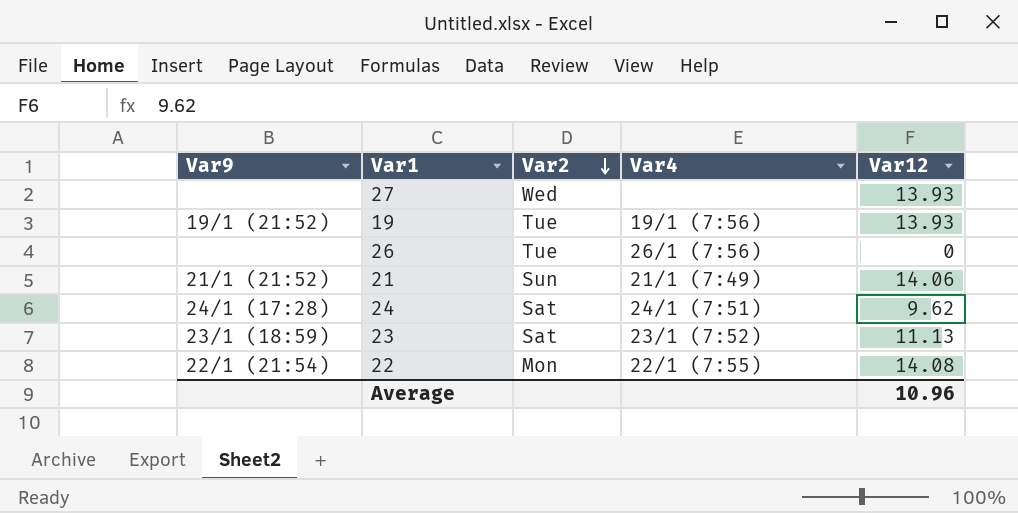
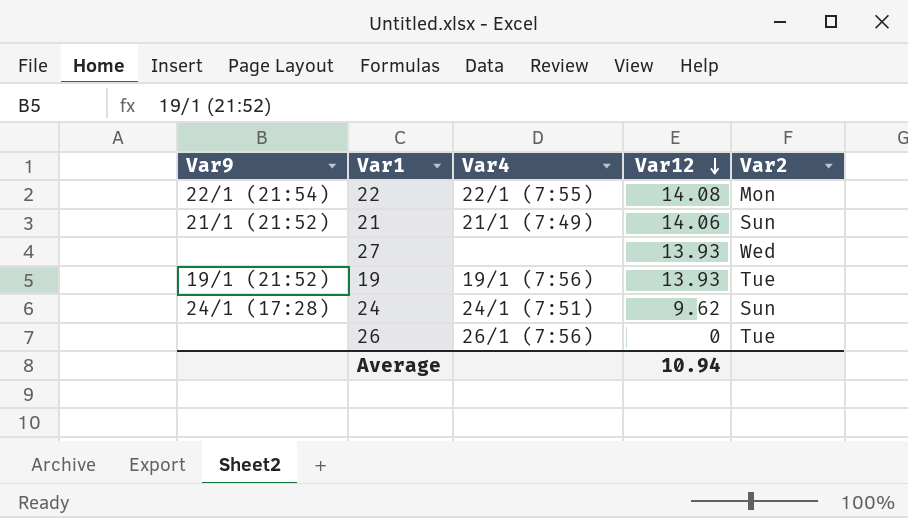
row order: Var2 descending -> Var12 descending
column Var2 | position: 3 -> 5
row 23: 23/1 (18:59) | Sat | 23/1 (7:52) | 11.13 -> none
24 | Var2: Sat -> Sun
Average | Var12: 10.96 -> 10.94

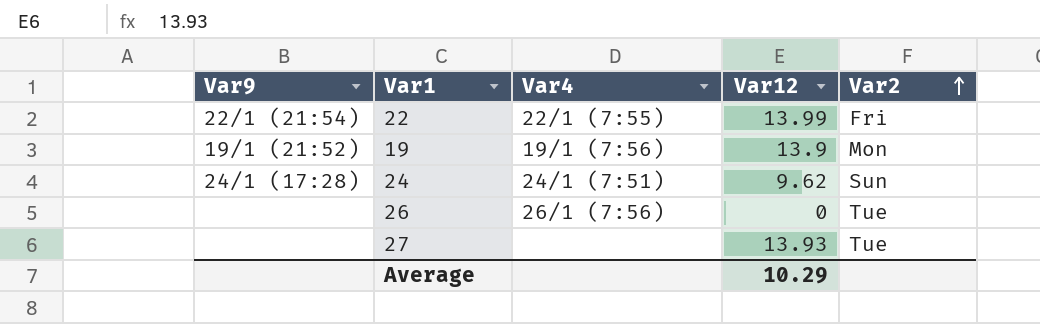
row order: Var12 descending -> Var2 ascending
row 21: 21/1 (21:52) | 21/1 (7:49) | 14.06 | Sun -> none
22 | Var12: 14.08 -> 13.99
22 | Var2: Mon -> Fri
19 | Var12: 13.93 -> 13.9
19 | Var2: Tue -> Mon
27 | Var2: Wed -> Tue
Average | Var12: 10.94 -> 10.29

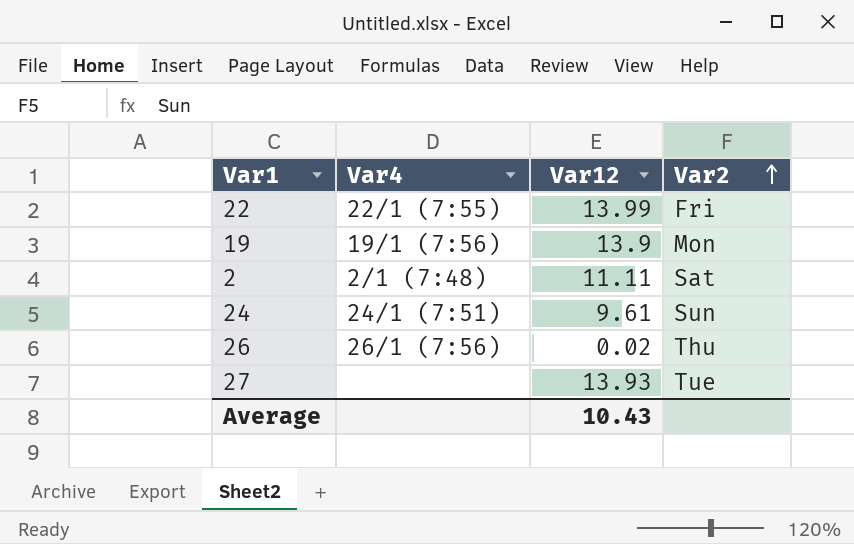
column Var9 | position: 1 -> none
row 2: none -> 2/1 (7:48) | 11.11 | Sat
24 | Var12: 9.62 -> 9.61
26 | Var12: 0 -> 0.02
26 | Var2: Tue -> Thu
Average | Var12: 10.29 -> 10.43

